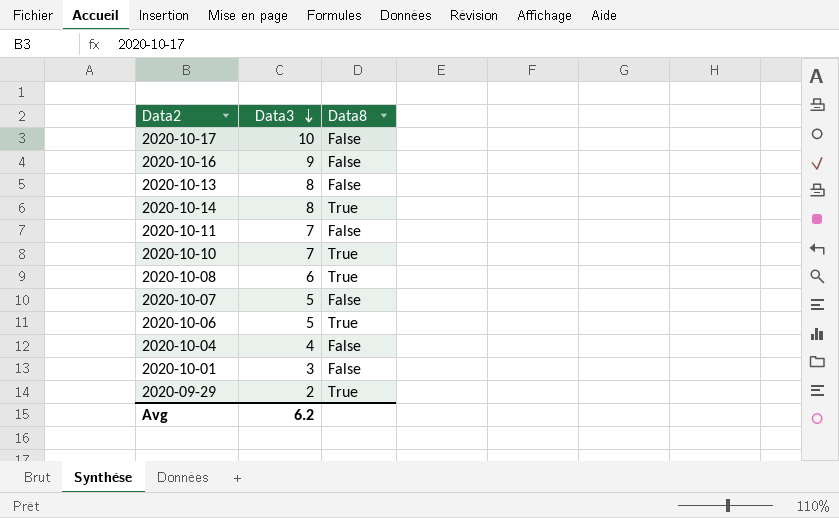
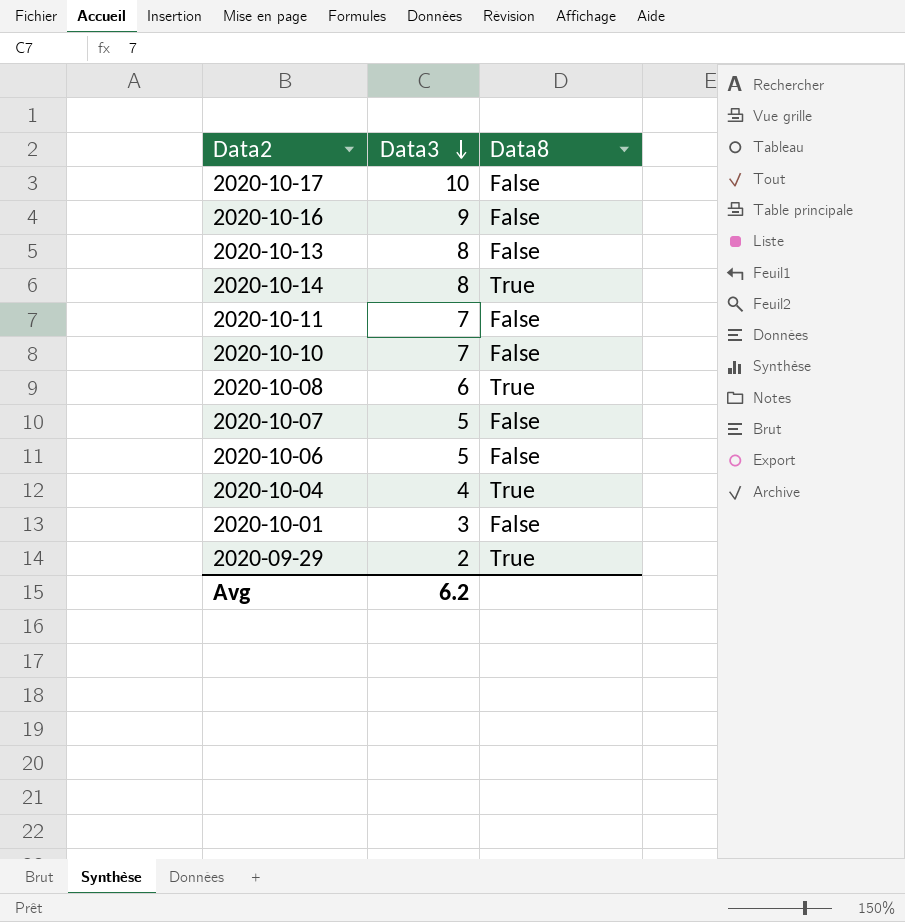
2020-10-10 | Data8: True -> False
2020-10-06 | Data8: True -> False
2020-10-04 | Data8: False -> True

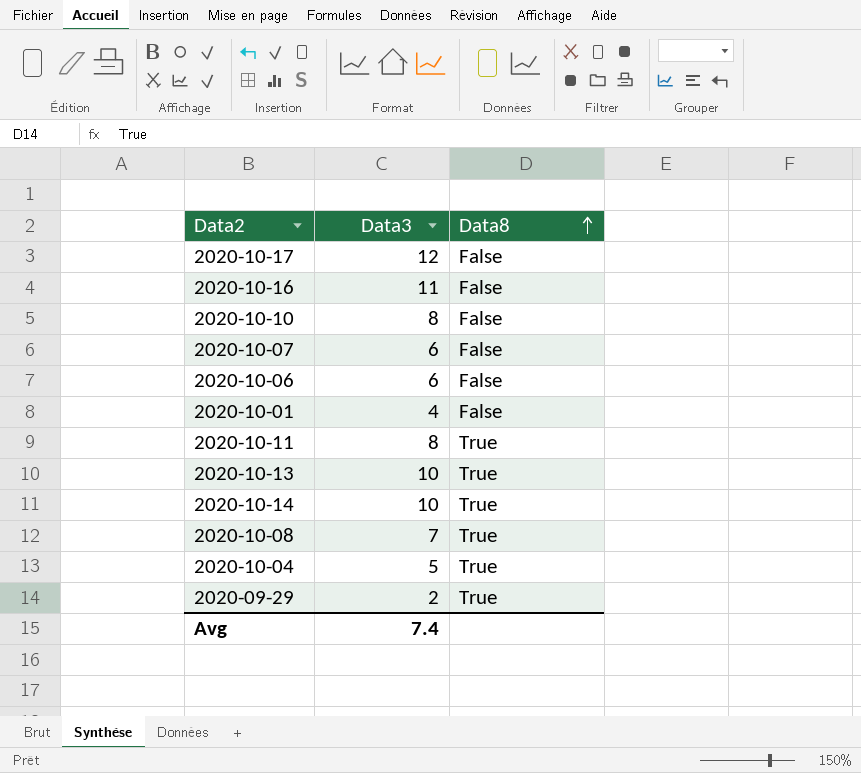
row order: Data3 descending -> Data8 ascending
2020-10-17 | Data3: 10 -> 12
2020-10-16 | Data3: 9 -> 11
2020-10-10 | Data3: 7 -> 8
2020-10-07 | Data3: 5 -> 6
2020-10-06 | Data3: 5 -> 6
2020-10-01 | Data3: 3 -> 4
2020-10-11 | Data3: 7 -> 8
2020-10-11 | Data8: False -> True
2020-10-13 | Data3: 8 -> 10
2020-10-13 | Data8: False -> True
2020-10-14 | Data3: 8 -> 10
2020-10-08 | Data3: 6 -> 7
2020-10-04 | Data3: 4 -> 5
Avg | Data3: 6.2 -> 7.4

